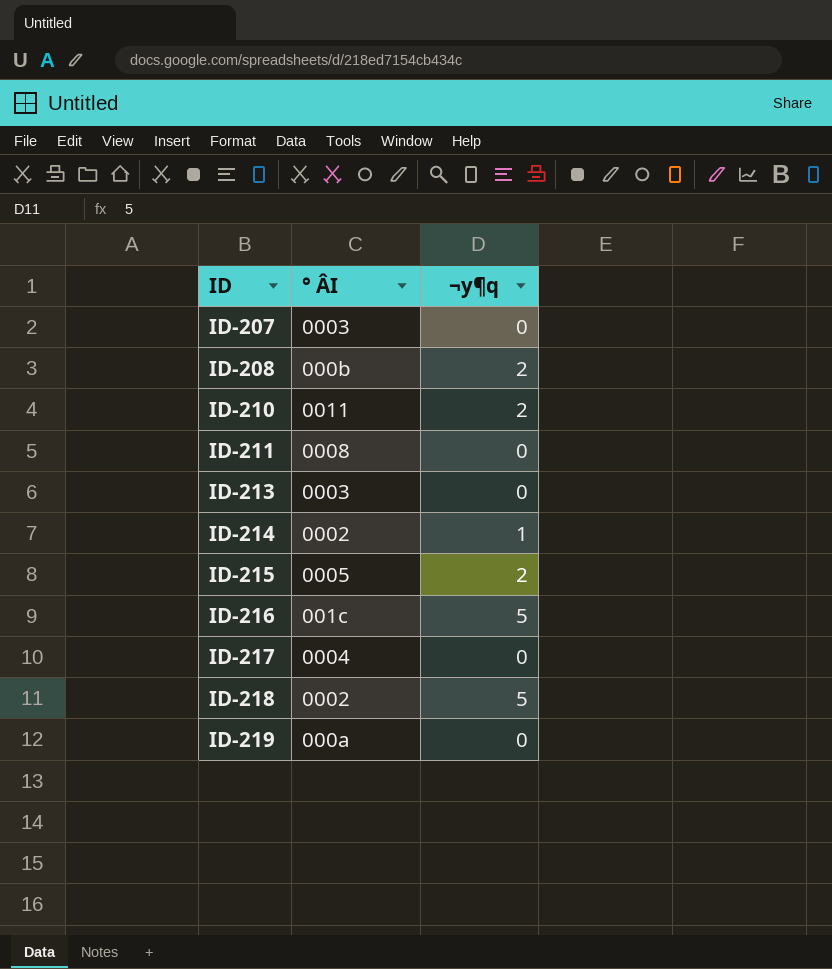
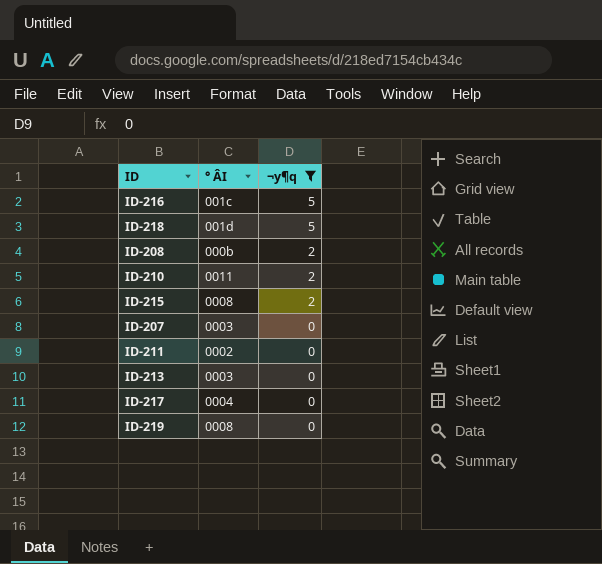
filter: none -> ¬y¶q != 1
row order: ID ascending -> ¬y¶q descending
ID-218 | ° ÂI: 0002 -> 001d
ID-215 | ° ÂI: 0005 -> 0008
ID-211 | ° ÂI: 0008 -> 0002
ID-219 | ° ÂI: 000a -> 0008

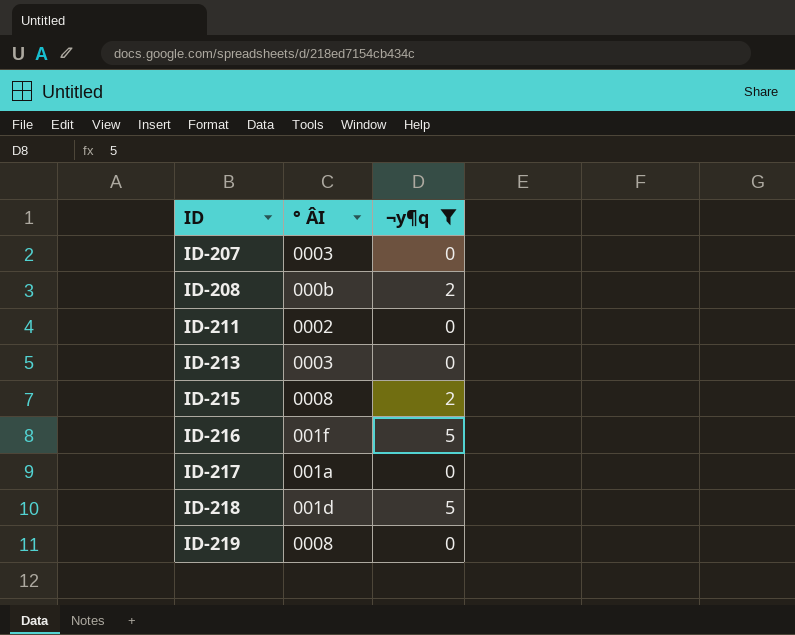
row order: ¬y¶q descending -> ID ascending
row ID-210: 0011 | 2 -> none
ID-216 | ° ÂI: 001c -> 001f
ID-217 | ° ÂI: 0004 -> 001a

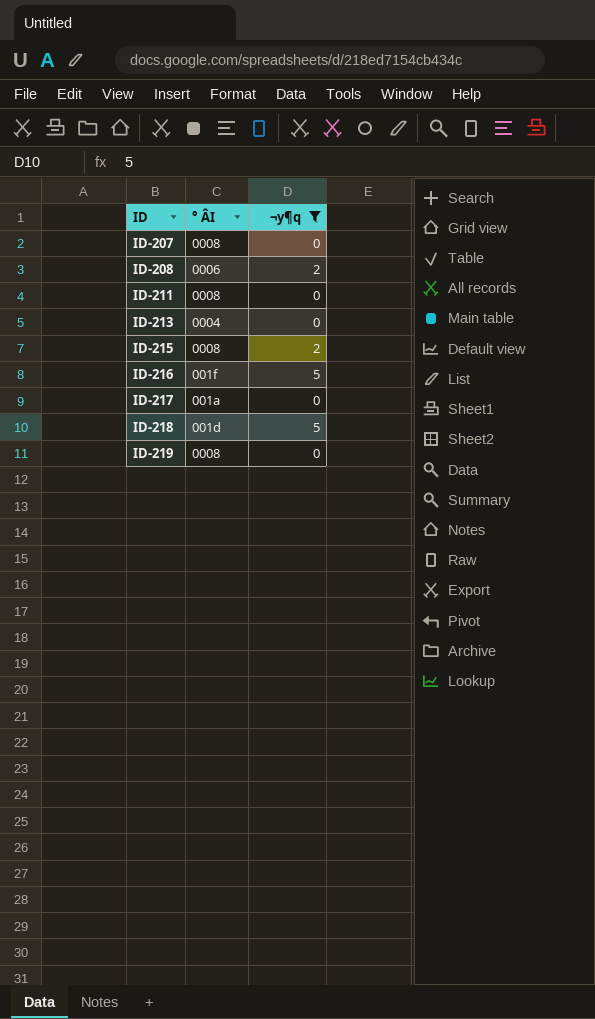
ID-207 | ° ÂI: 0003 -> 0008
ID-208 | ° ÂI: 000b -> 0006
ID-211 | ° ÂI: 0002 -> 0008
ID-213 | ° ÂI: 0003 -> 0004

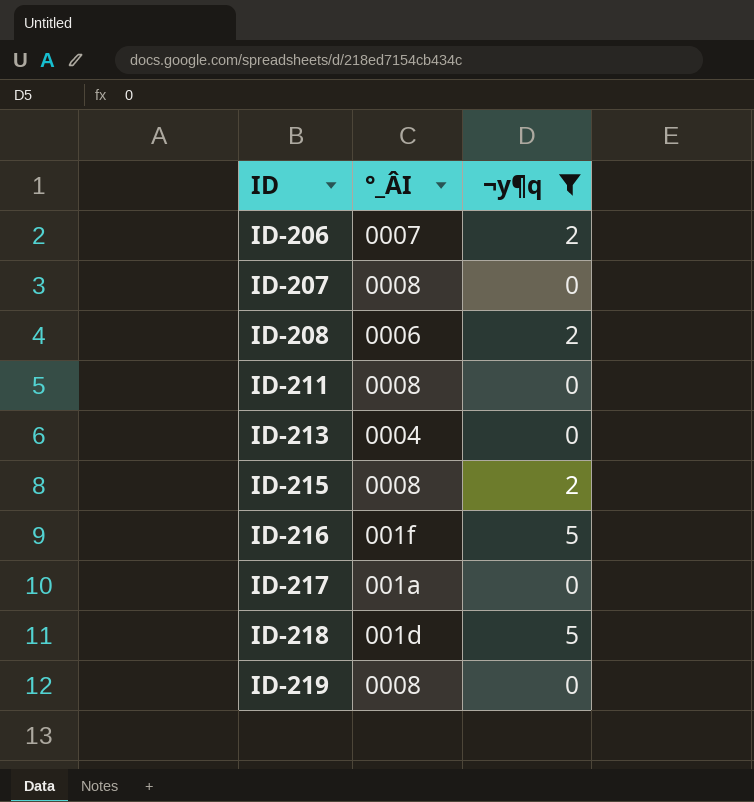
column name: ° ÂI -> °_ÂI
row ID-206: none -> 0007 | 2

